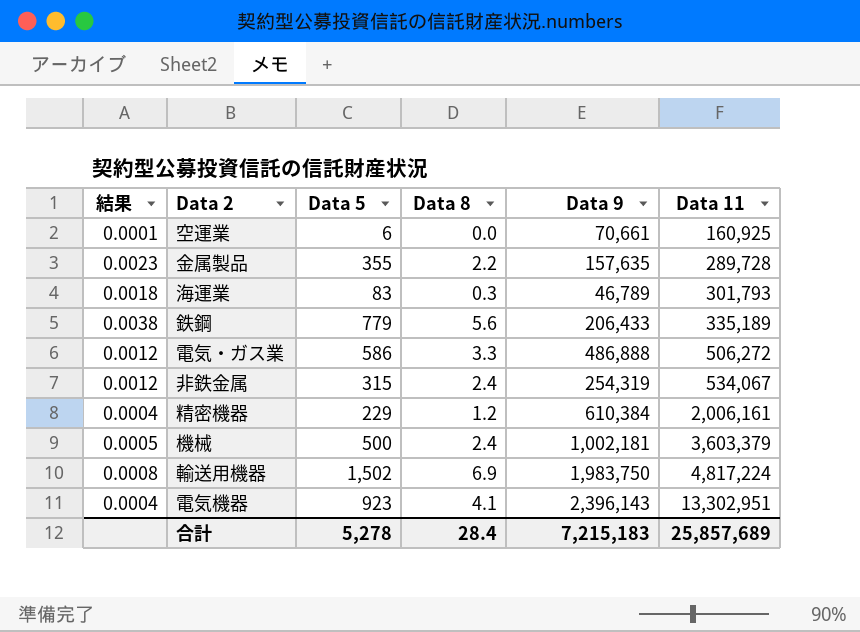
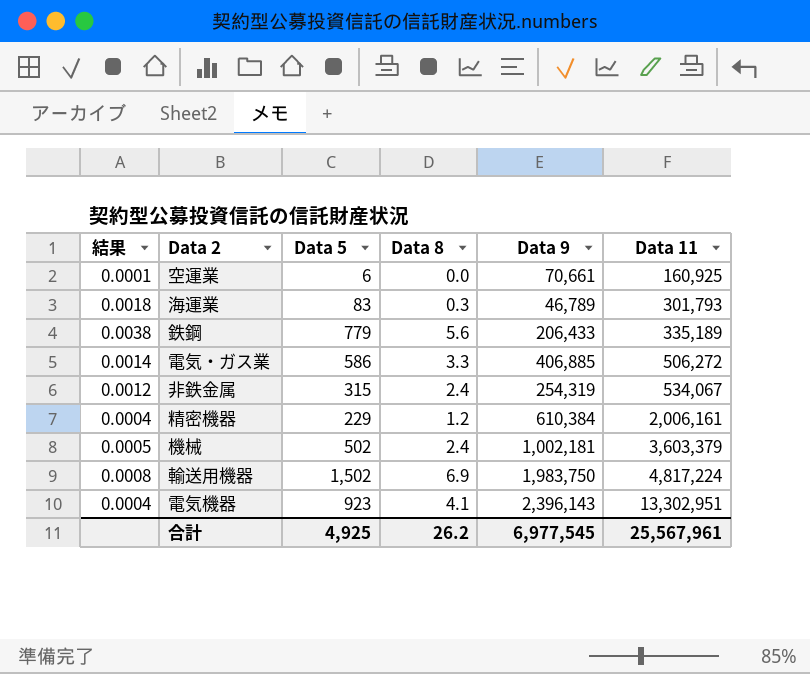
row 金属製品: 0.0023 | 355 | 2.2 | 157,635 | 289,728 -> none
電気・ガス業 | 結果: 0.0012 -> 0.0014
電気・ガス業 | Data 9: 486,888 -> 406,885
機械 | Data 5: 500 -> 502
合計 | Data 5: 5,278 -> 4,925
合計 | Data 8: 28.4 -> 26.2
合計 | Data 9: 7,215,183 -> 6,977,545
合計 | Data 11: 25,857,689 -> 25,567,961

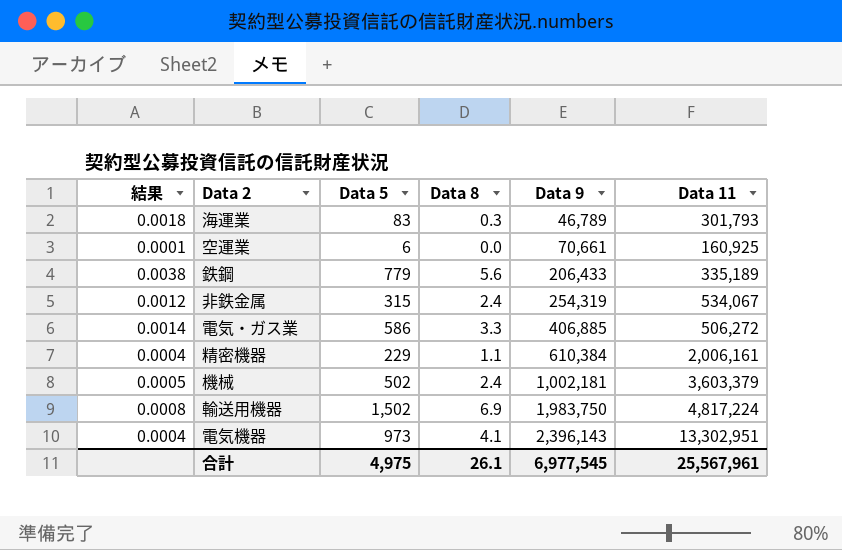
row order: Data 11 ascending -> Data 9 ascending
精密機器 | Data 8: 1.2 -> 1.1
電気機器 | Data 5: 923 -> 973
合計 | Data 5: 4,925 -> 4,975
合計 | Data 8: 26.2 -> 26.1

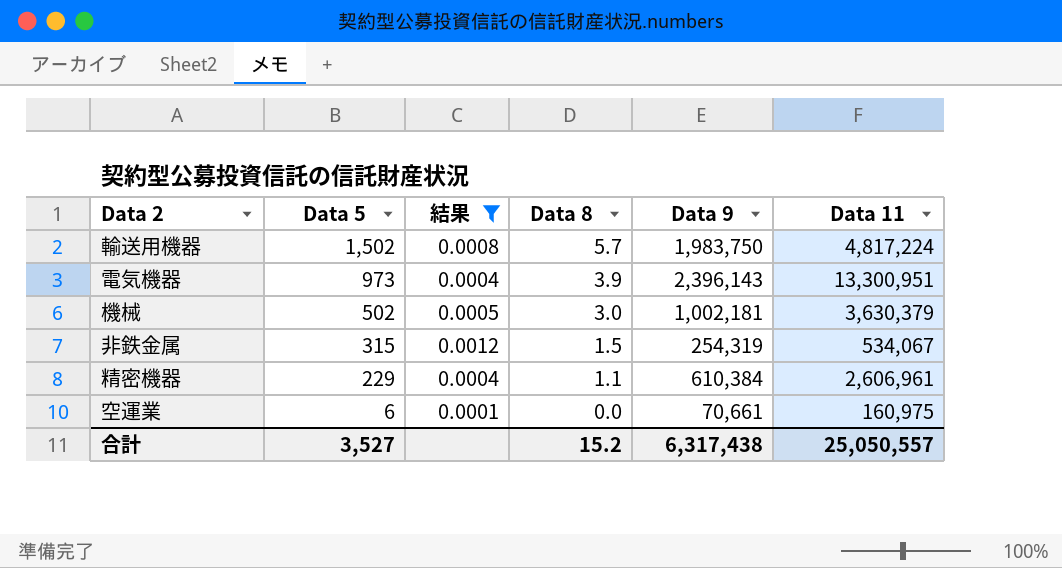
filter: none -> 結果 <= 0.0012
row order: Data 9 ascending -> Data 5 descending
column 結果 | position: 1 -> 3
輸送用機器 | Data 8: 6.9 -> 5.7
電気機器 | Data 8: 4.1 -> 3.9
電気機器 | Data 11: 13,302,951 -> 13,300,951
機械 | Data 8: 2.4 -> 3.0
機械 | Data 11: 3,603,379 -> 3,630,379
非鉄金属 | Data 8: 2.4 -> 1.5
精密機器 | Data 11: 2,006,161 -> 2,606,961
空運業 | Data 11: 160,925 -> 160,975
合計 | Data 5: 4,975 -> 3,527
合計 | Data 8: 26.1 -> 15.2
合計 | Data 9: 6,977,545 -> 6,317,438
合計 | Data 11: 25,567,961 -> 25,050,557

